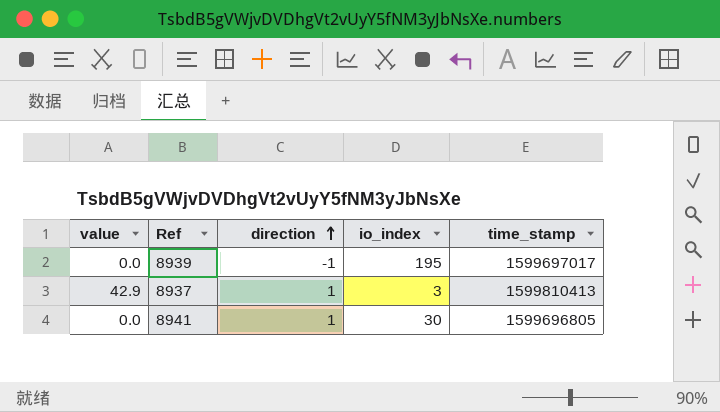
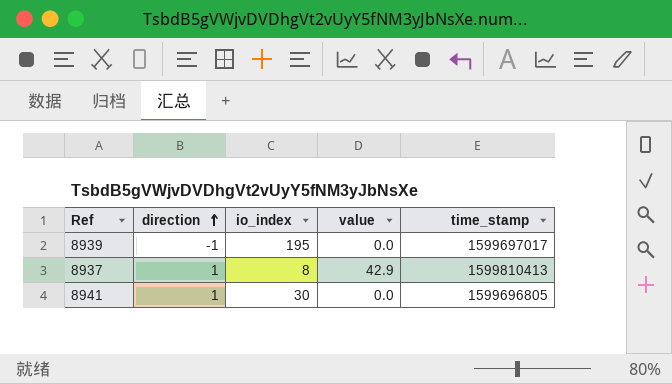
column value | position: 1 -> 4
8937 | io_index: 3 -> 8

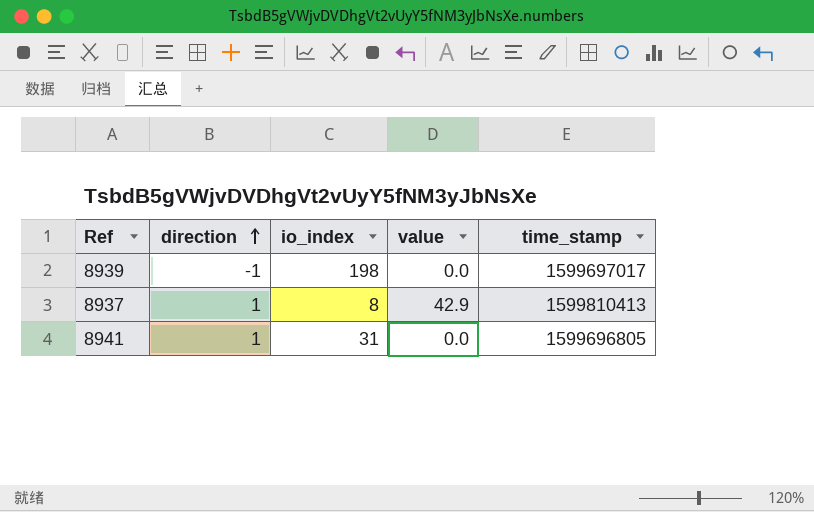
8939 | io_index: 195 -> 198
8941 | io_index: 30 -> 31

